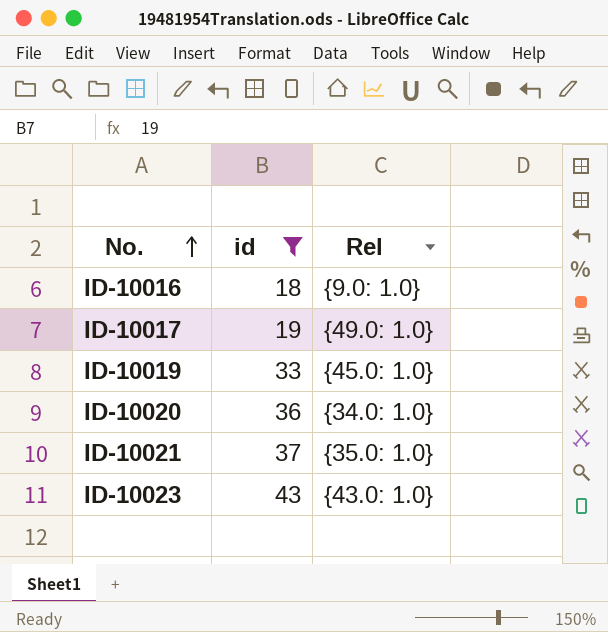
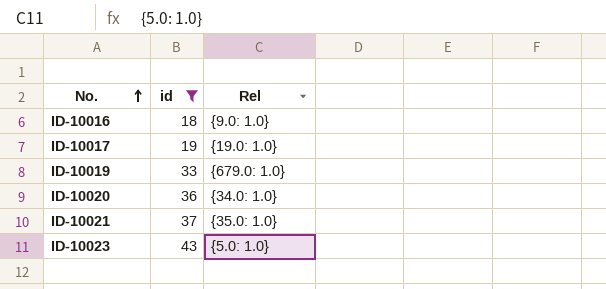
ID-10017 | Rel: {49.0: 1.0} -> {19.0: 1.0}
ID-10019 | Rel: {45.0: 1.0} -> {679.0: 1.0}
ID-10023 | Rel: {43.0: 1.0} -> {5.0: 1.0}

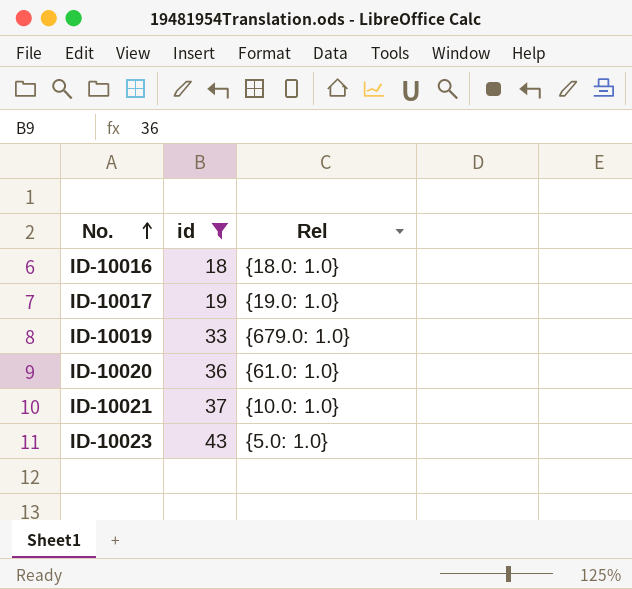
ID-10016 | Rel: {9.0: 1.0} -> {18.0: 1.0}
ID-10020 | Rel: {34.0: 1.0} -> {61.0: 1.0}
ID-10021 | Rel: {35.0: 1.0} -> {10.0: 1.0}

